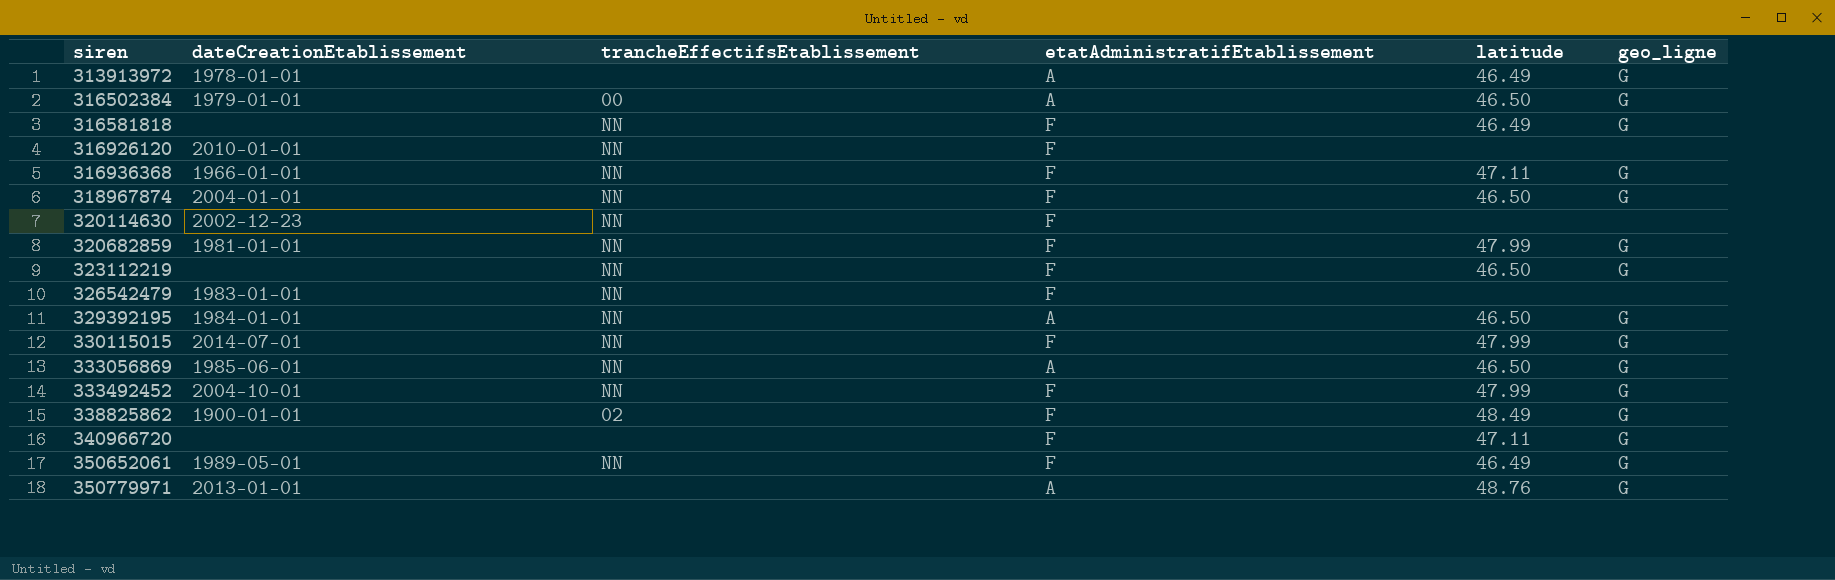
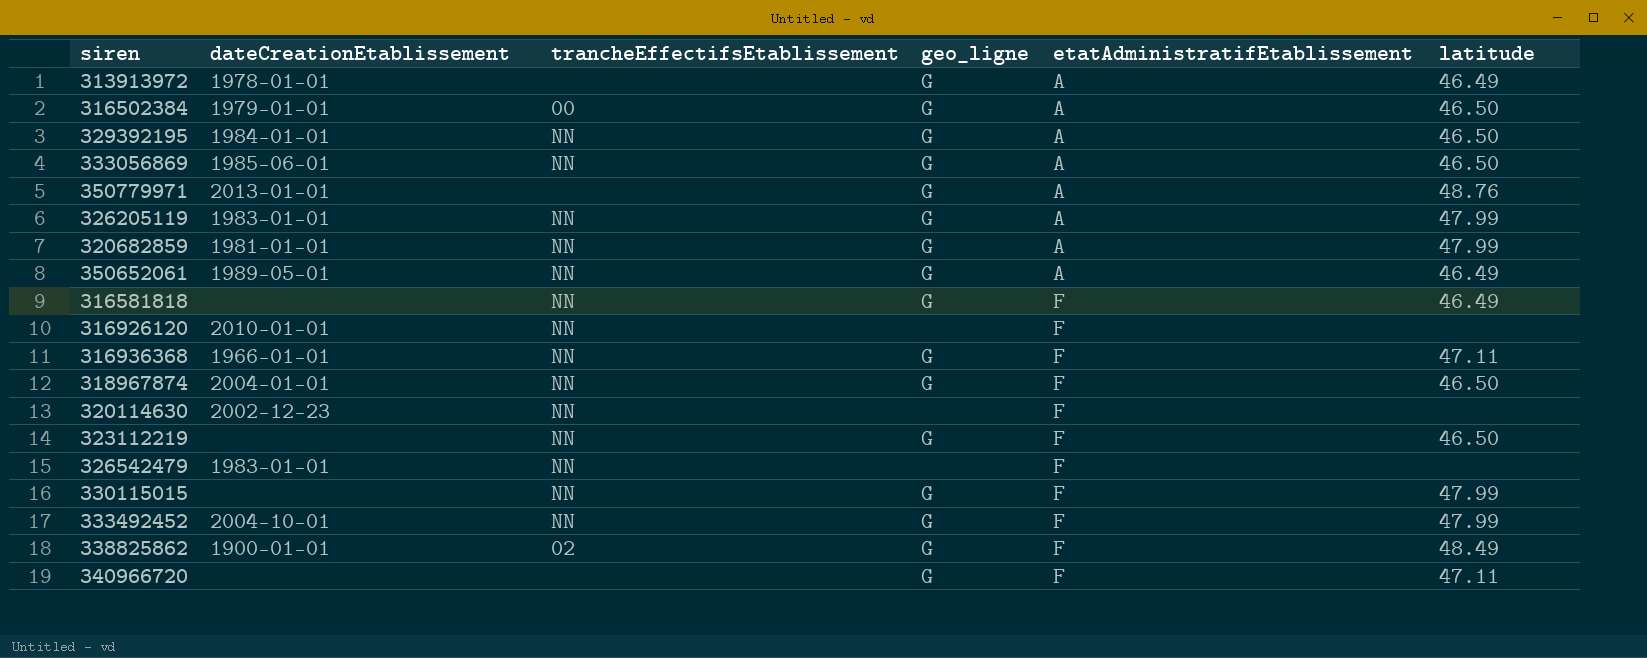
row order: siren ascending -> etatAdministratifEtablissement ascending
column geo_ligne | position: 6 -> 4
row 326205119: none -> 1983-01-01 | NN | G | A | 47.99
320682859 | etatAdministratifEtablissement: F -> A
350652061 | etatAdministratifEtablissement: F -> A
330115015 | dateCreationEtablissement: 2014-07-01 -> none

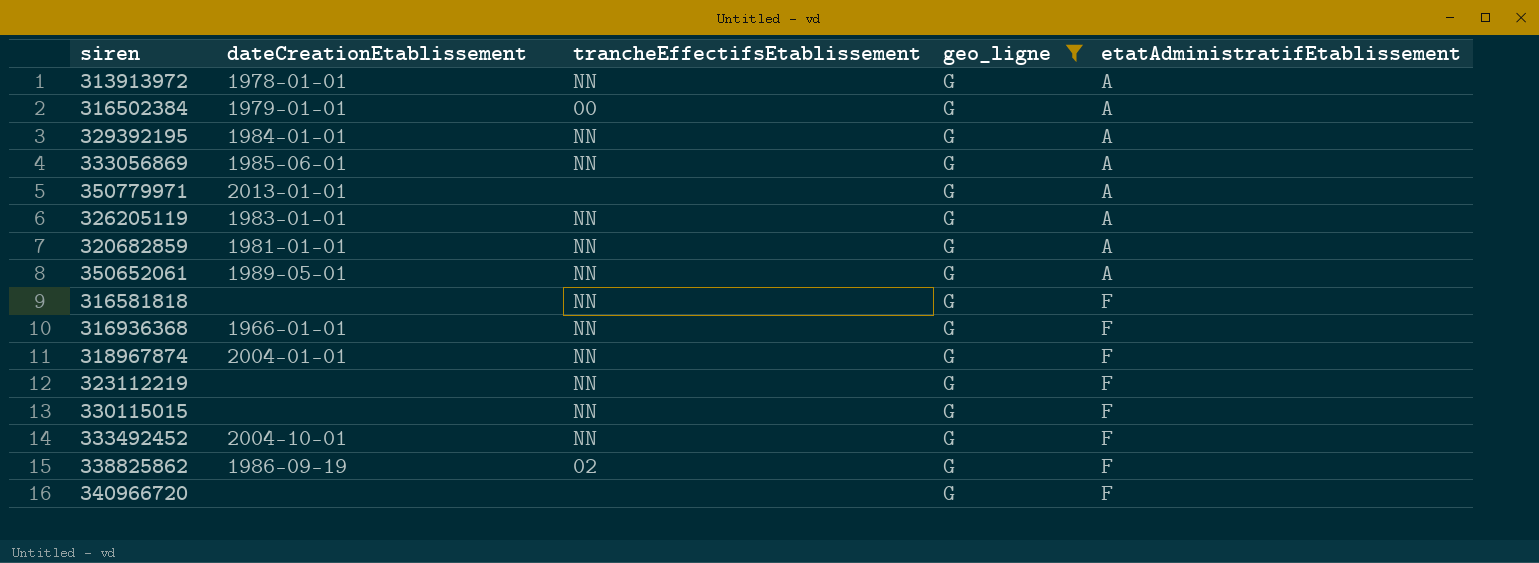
filter: none -> geo_ligne = G
column latitude | position: 6 -> none
313913972 | trancheEffectifsEtablissement: none -> NN
338825862 | dateCreationEtablissement: 1900-01-01 -> 1986-09-19

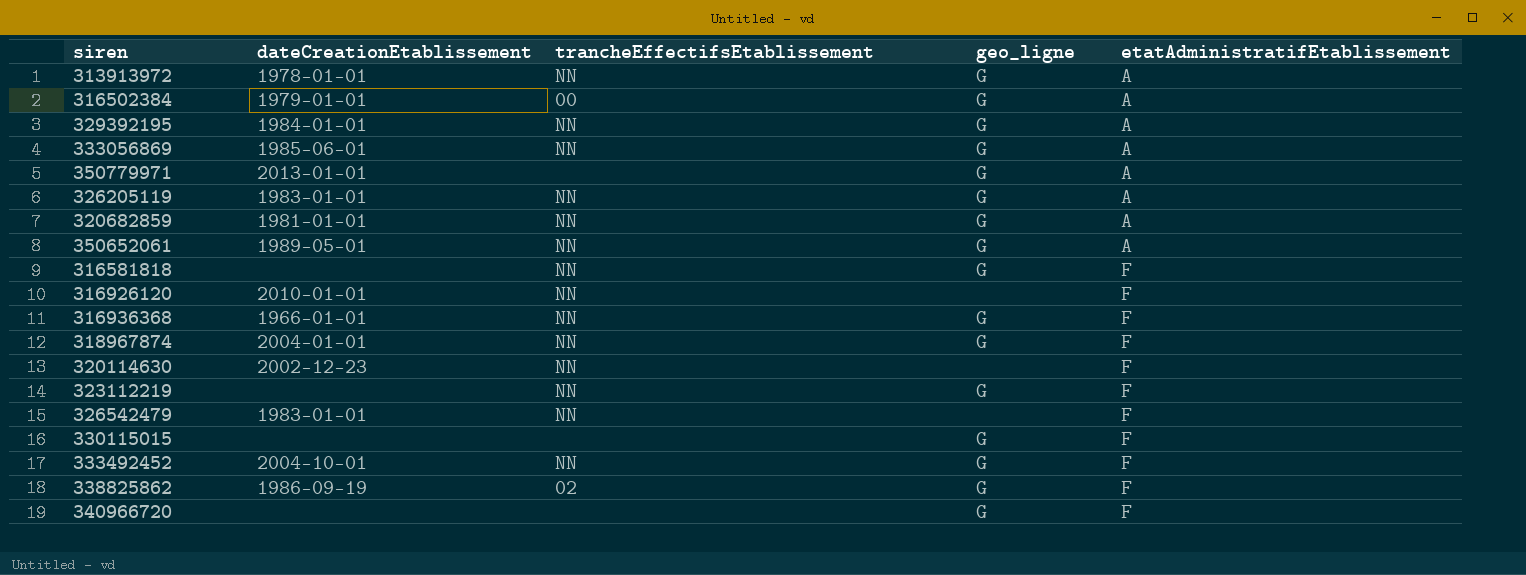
filter: geo_ligne = G -> none
330115015 | trancheEffectifsEtablissement: NN -> none

